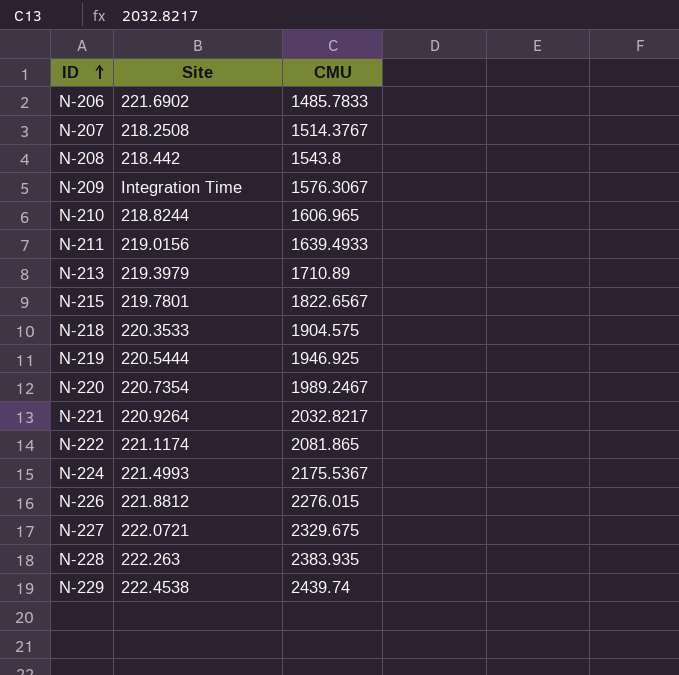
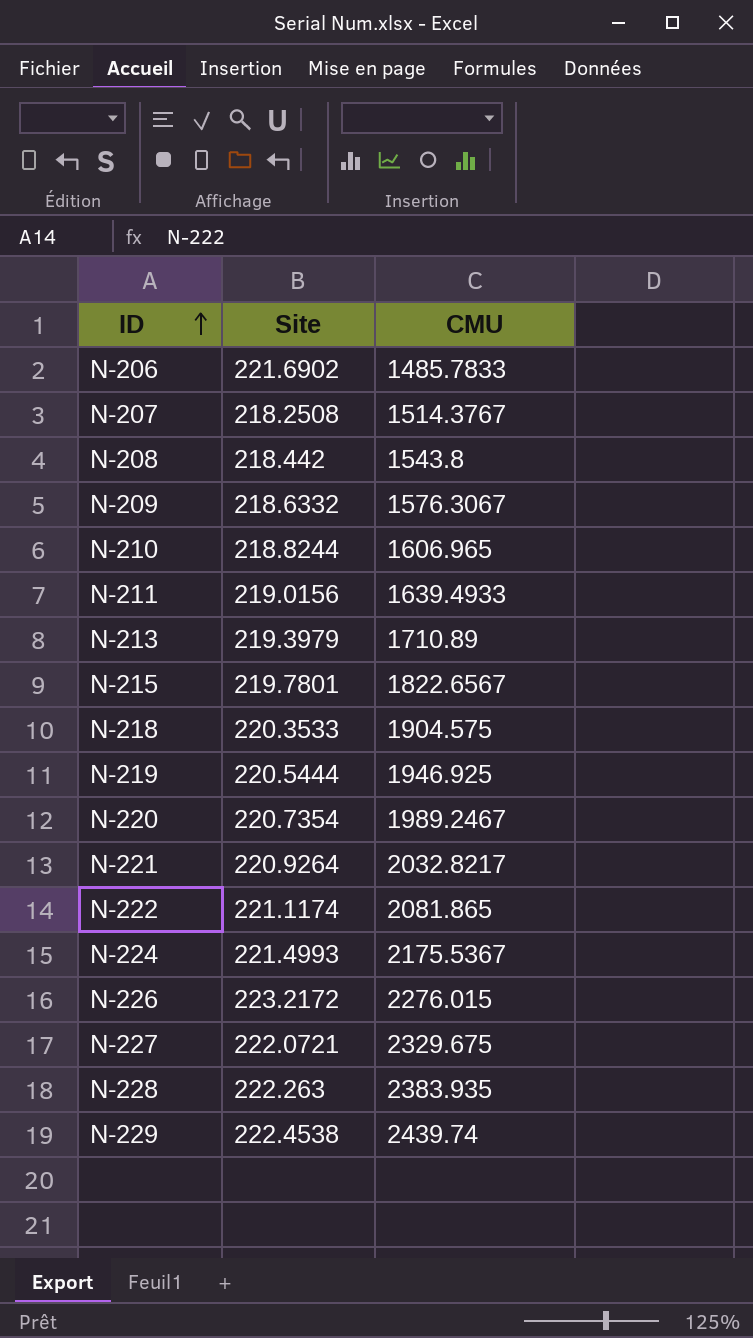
N-209 | Site: Integration Time -> 218.6332
N-226 | Site: 221.8812 -> 223.2172

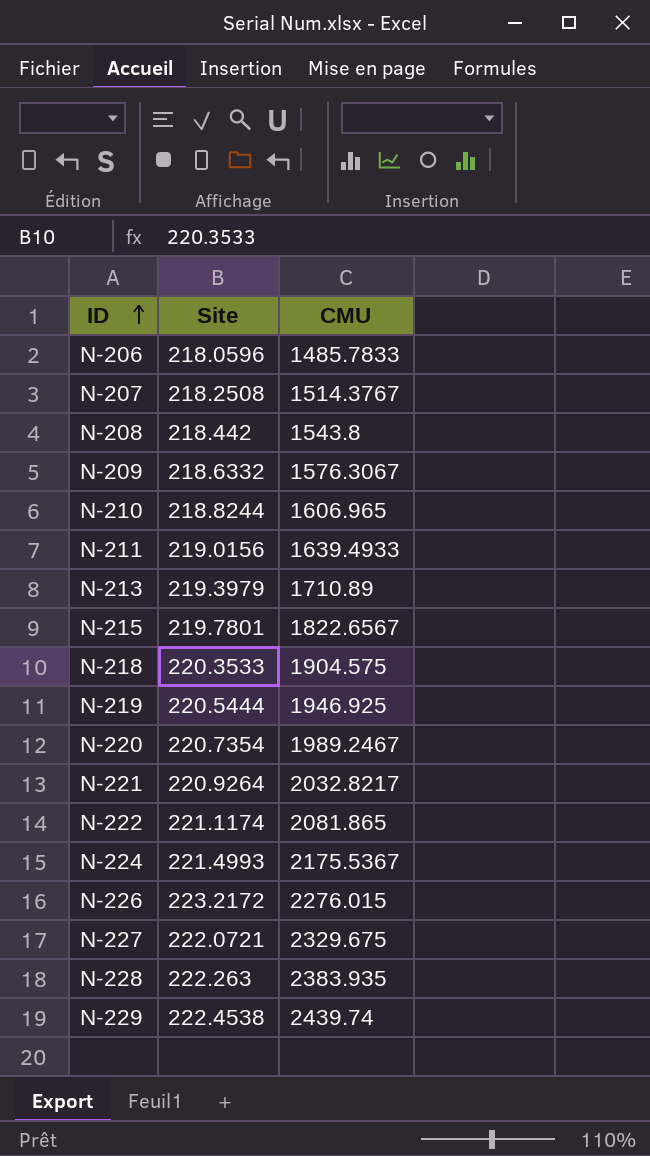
N-206 | Site: 221.6902 -> 218.0596

